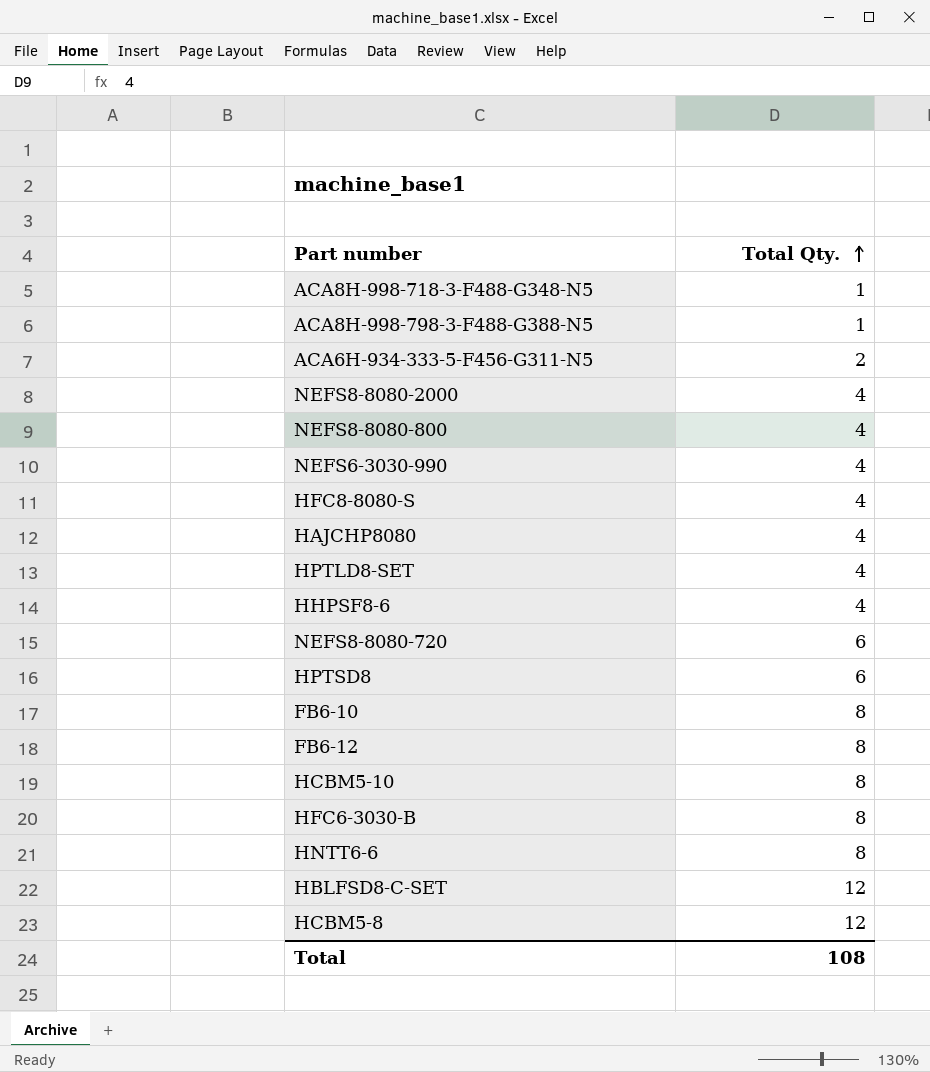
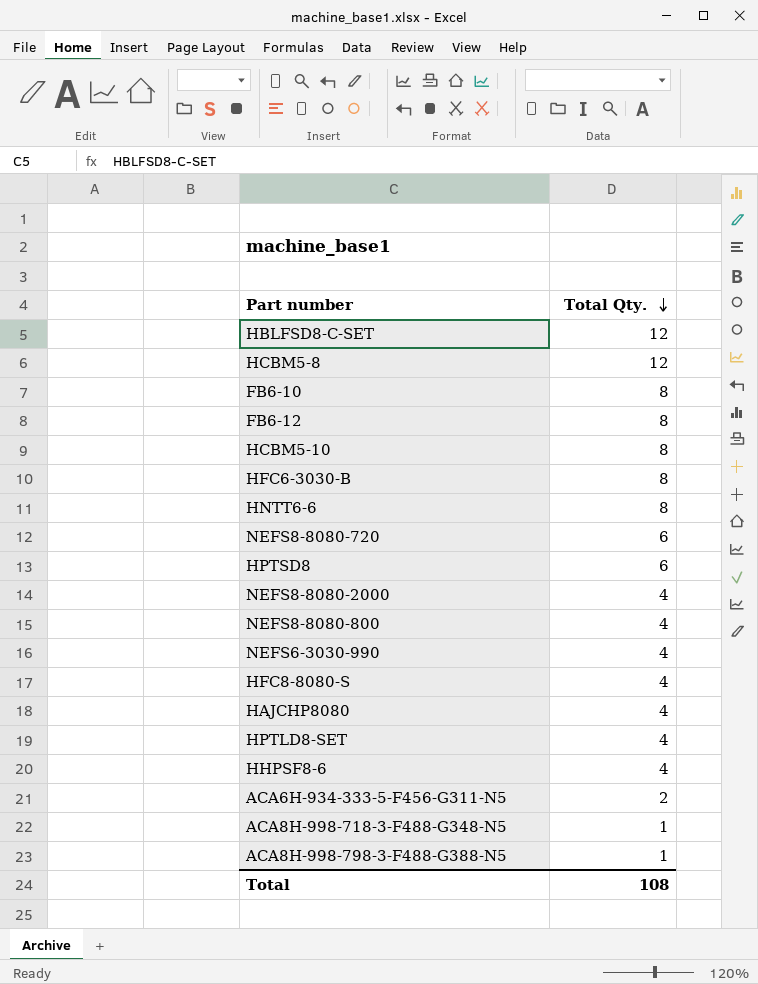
row order: Total Qty. ascending -> Total Qty. descending

